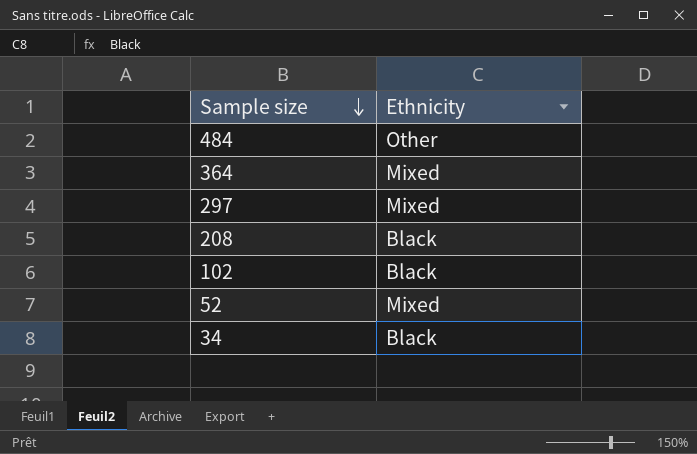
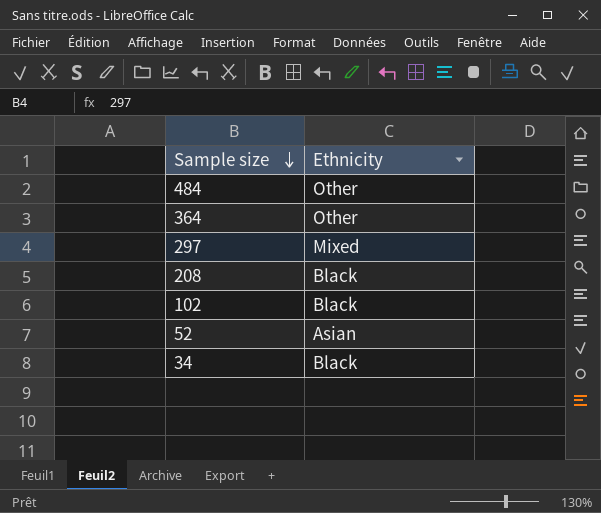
364 | Ethnicity: Mixed -> Other
52 | Ethnicity: Mixed -> Asian

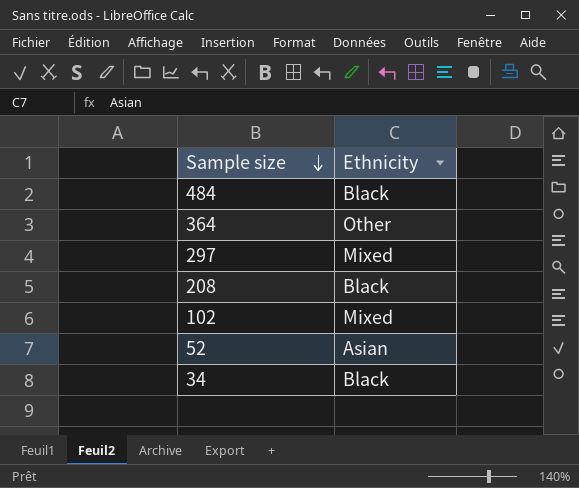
484 | Ethnicity: Other -> Black
102 | Ethnicity: Black -> Mixed

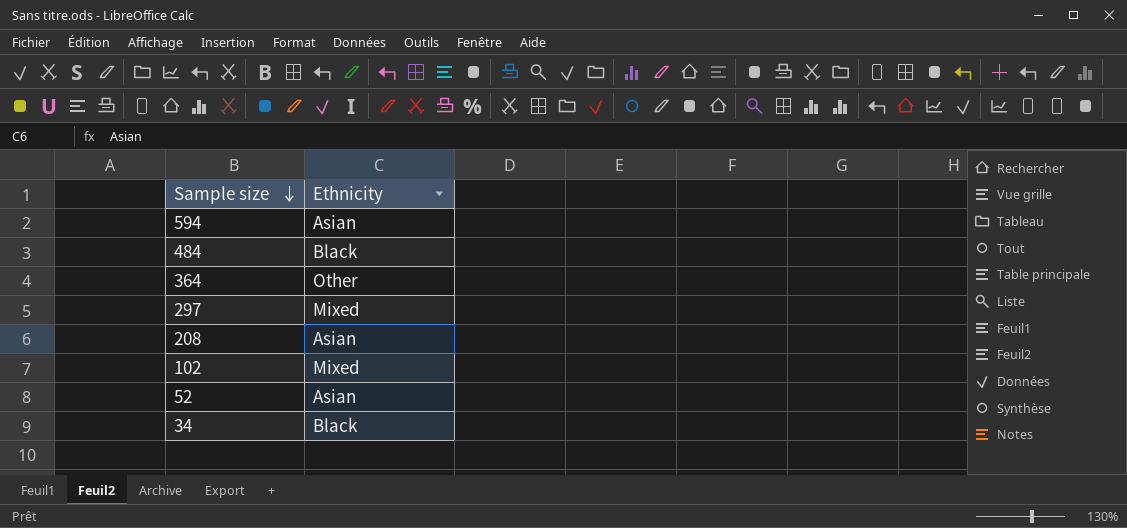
row 594: none -> Asian
208 | Ethnicity: Black -> Asian

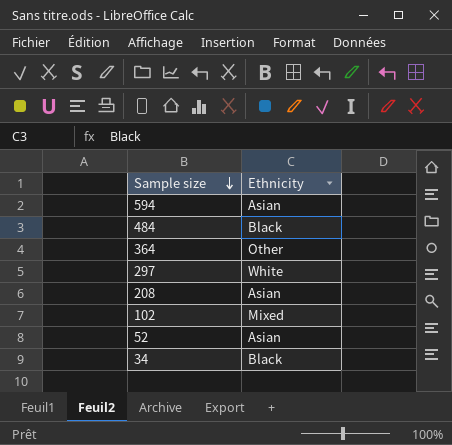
297 | Ethnicity: Mixed -> White

